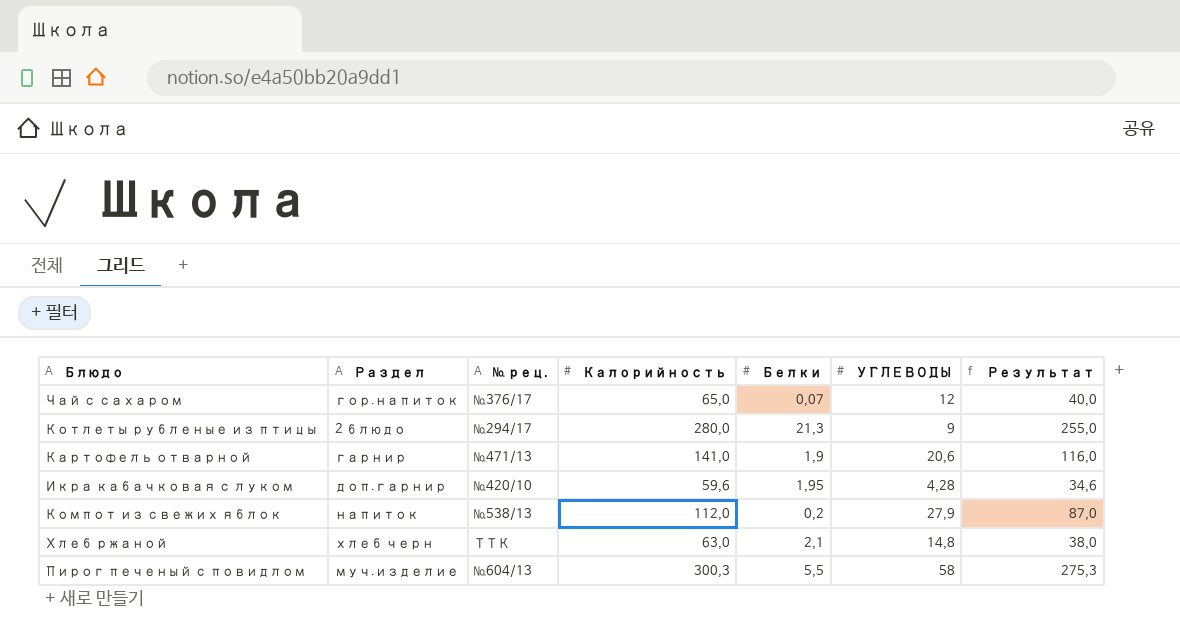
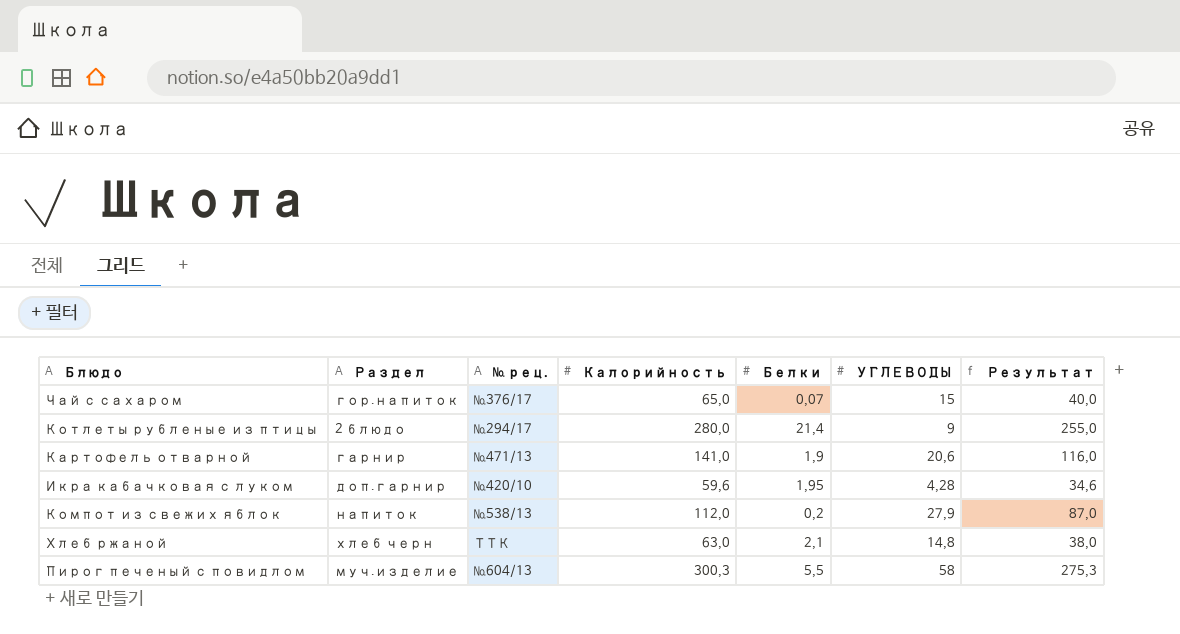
Чай с сахаром | УГЛЕВОДЫ: 12 -> 15
Котлеты рубленые из птицы | Белки: 21,3 -> 21,4

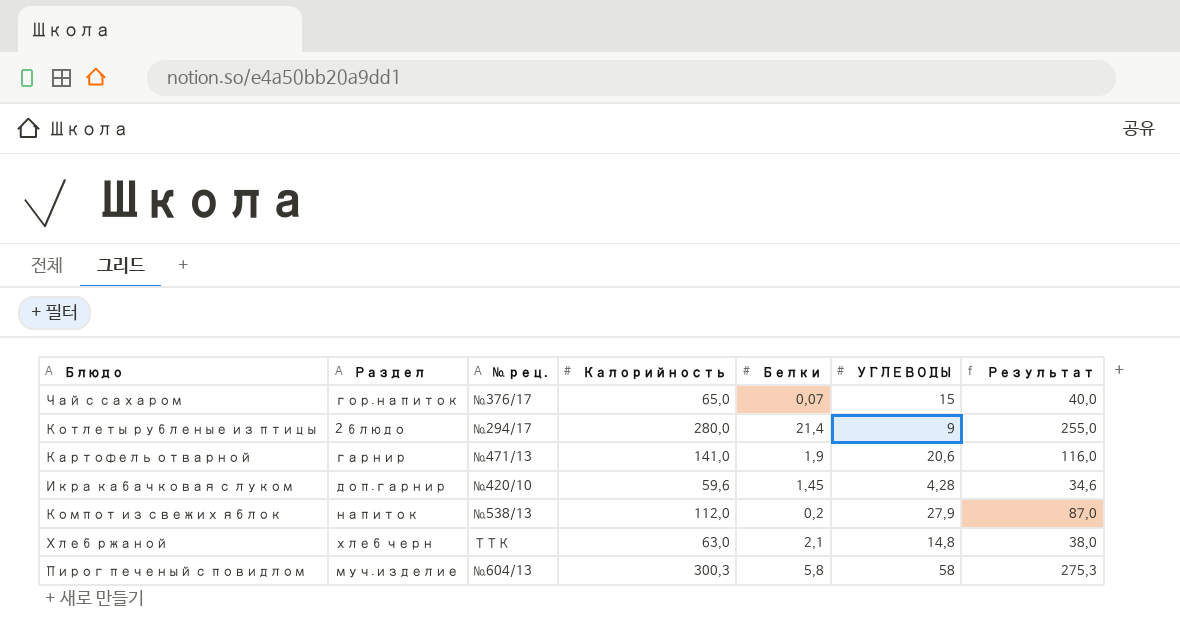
Икра кабачковая с луком | Белки: 1,95 -> 1,45
Пирог печеный с повидлом | Белки: 5,5 -> 5,8

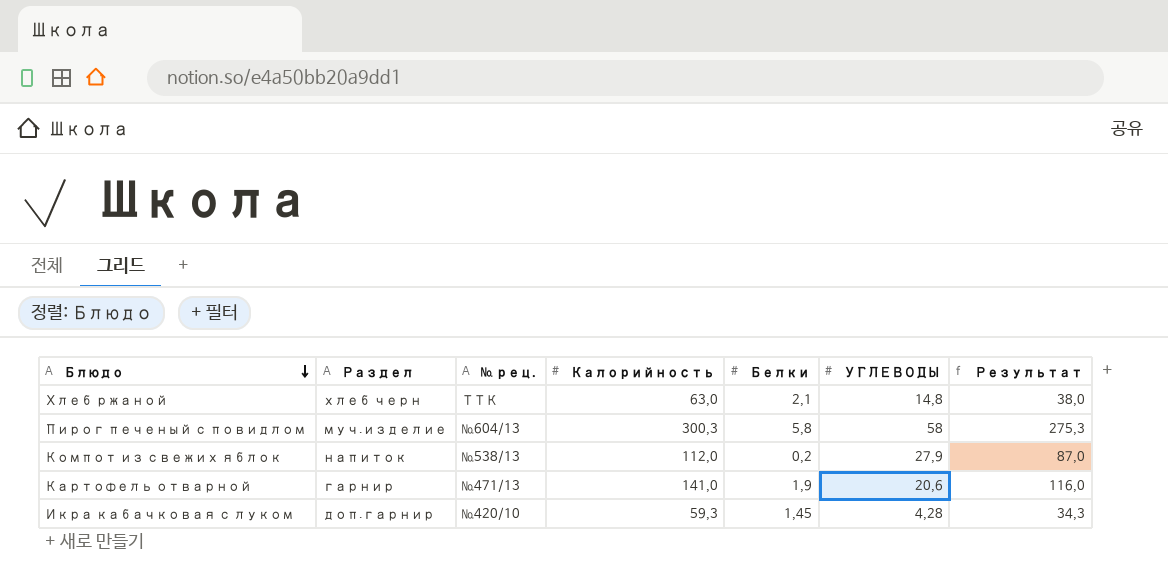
row order: none -> Блюдо descending
row Чай с сахаром: гор.напиток | №376/17 | 65,0 | 0,07 | 15 | 40,0 -> none
row Котлеты рубленые из птицы: 2 блюдо | №294/17 | 280,0 | 21,4 | 9 | 255,0 -> none
Икра кабачковая с луком | Калорийность: 59,6 -> 59,3
Икра кабачковая с луком | Результат: 34,6 -> 34,3

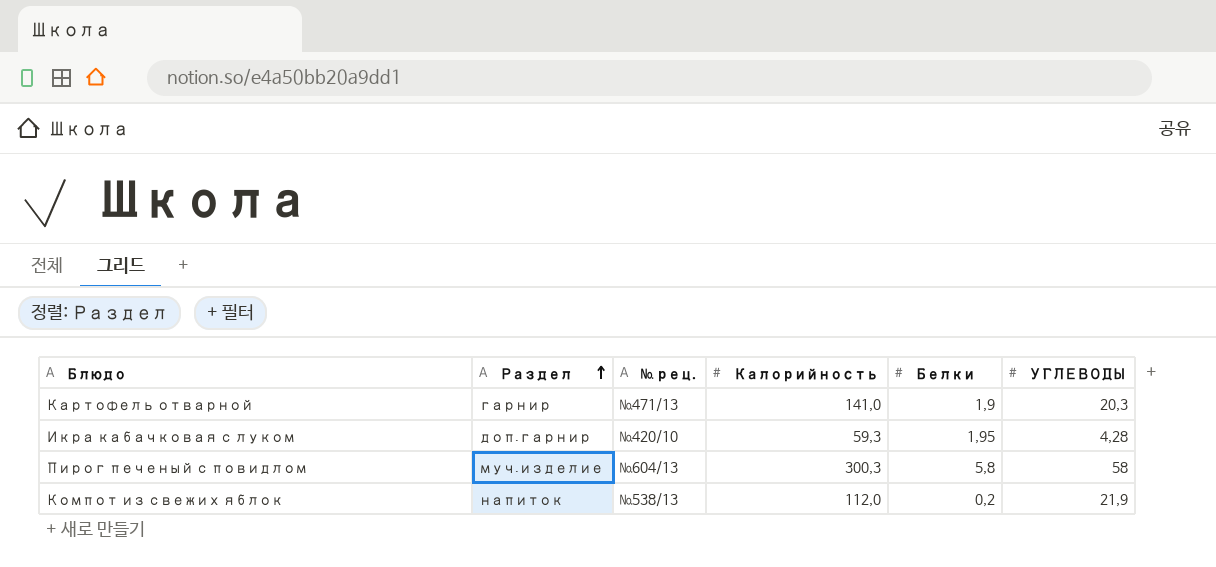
row order: Блюдо descending -> Раздел ascending
column Результат | formula: [Калорийность] - 25 -> none
row Хлеб ржаной: хлеб черн | ТТК | 63,0 | 2,1 | 14,8 | 38,0 -> none
Картофель отварной | УГЛЕВОДЫ: 20,6 -> 20,3
Икра кабачковая с луком | Белки: 1,45 -> 1,95
Компот из свежих яблок | УГЛЕВОДЫ: 27,9 -> 21,9

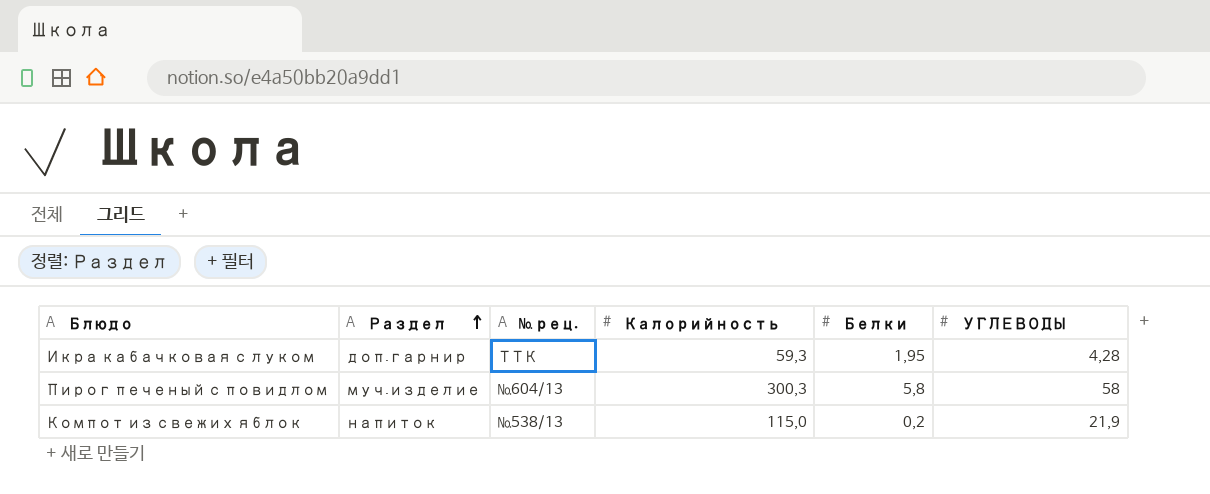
row Картофель отварной: гарнир | №471/13 | 141,0 | 1,9 | 20,3 -> none
Икра кабачковая с луком | № рец.: №420/10 -> ТТК
Компот из свежих яблок | Калорийность: 112,0 -> 115,0

